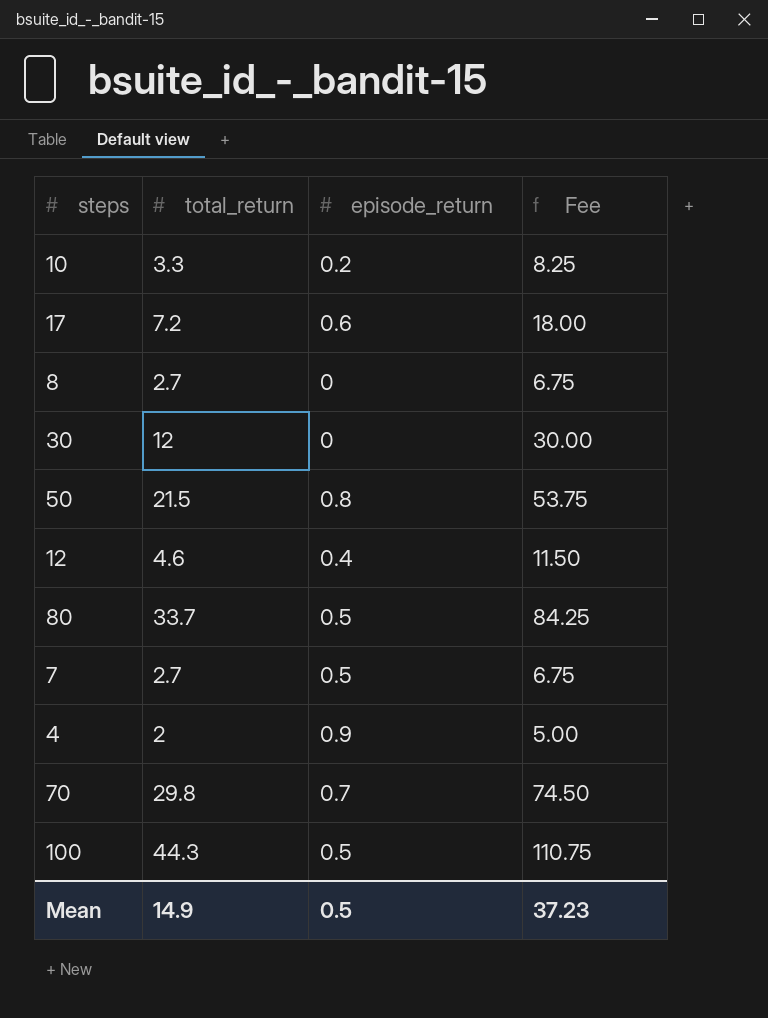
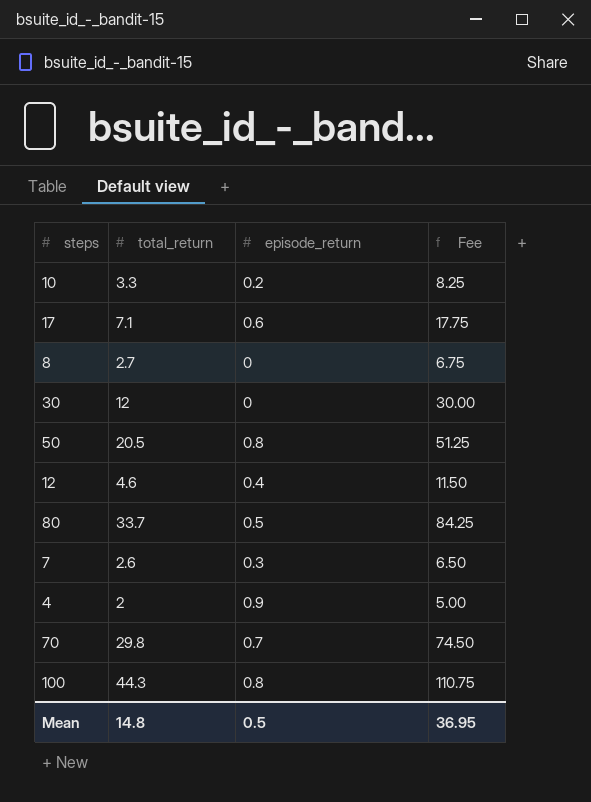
17 | total_return: 7.2 -> 7.1
17 | Fee: 18.00 -> 17.75
50 | total_return: 21.5 -> 20.5
50 | Fee: 53.75 -> 51.25
7 | total_return: 2.7 -> 2.6
7 | episode_return: 0.5 -> 0.3
7 | Fee: 6.75 -> 6.50
100 | episode_return: 0.5 -> 0.8
Mean | total_return: 14.9 -> 14.8
Mean | Fee: 37.23 -> 36.95

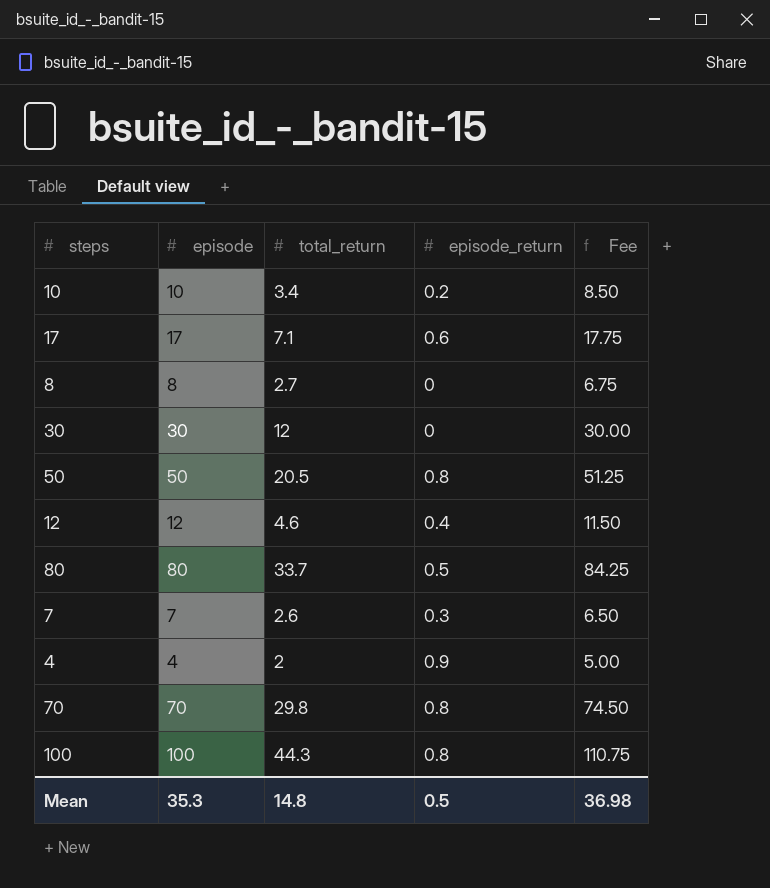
column episode | position: none -> 2
10 | total_return: 3.3 -> 3.4
10 | Fee: 8.25 -> 8.50
70 | episode_return: 0.7 -> 0.8
Mean | Fee: 36.95 -> 36.98

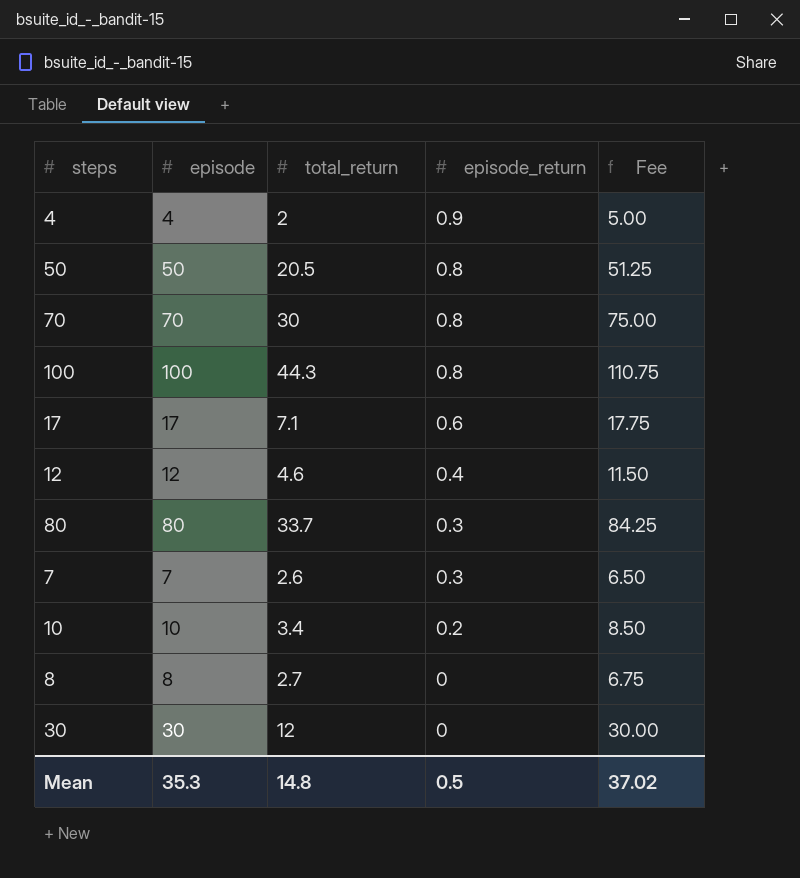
row order: none -> episode_return descending
70 | total_return: 29.8 -> 30
70 | Fee: 74.50 -> 75.00
80 | episode_return: 0.5 -> 0.3
Mean | Fee: 36.98 -> 37.02

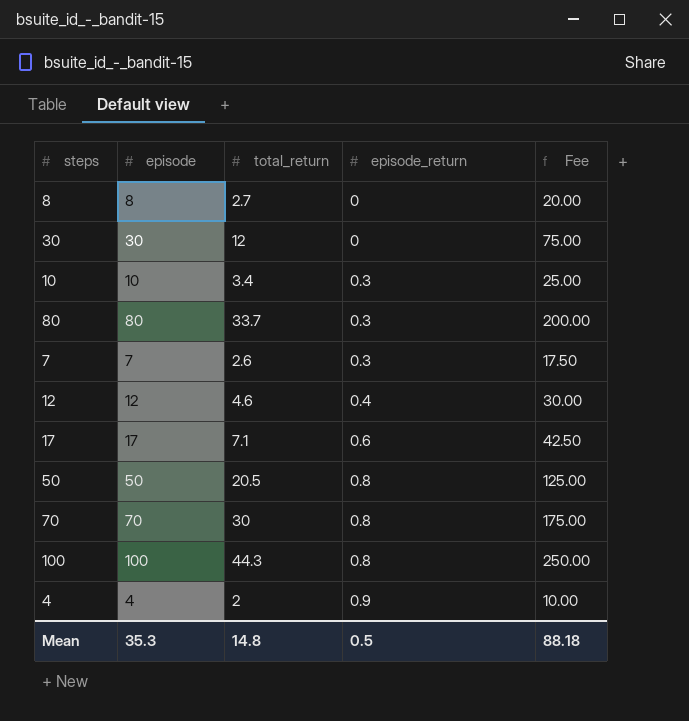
row order: episode_return descending -> episode_return ascending
column Fee | formula: [total_return] * 2.5 -> [episode] * 2.5
10 | episode_return: 0.2 -> 0.3
Mean | Fee: 37.02 -> 88.18

